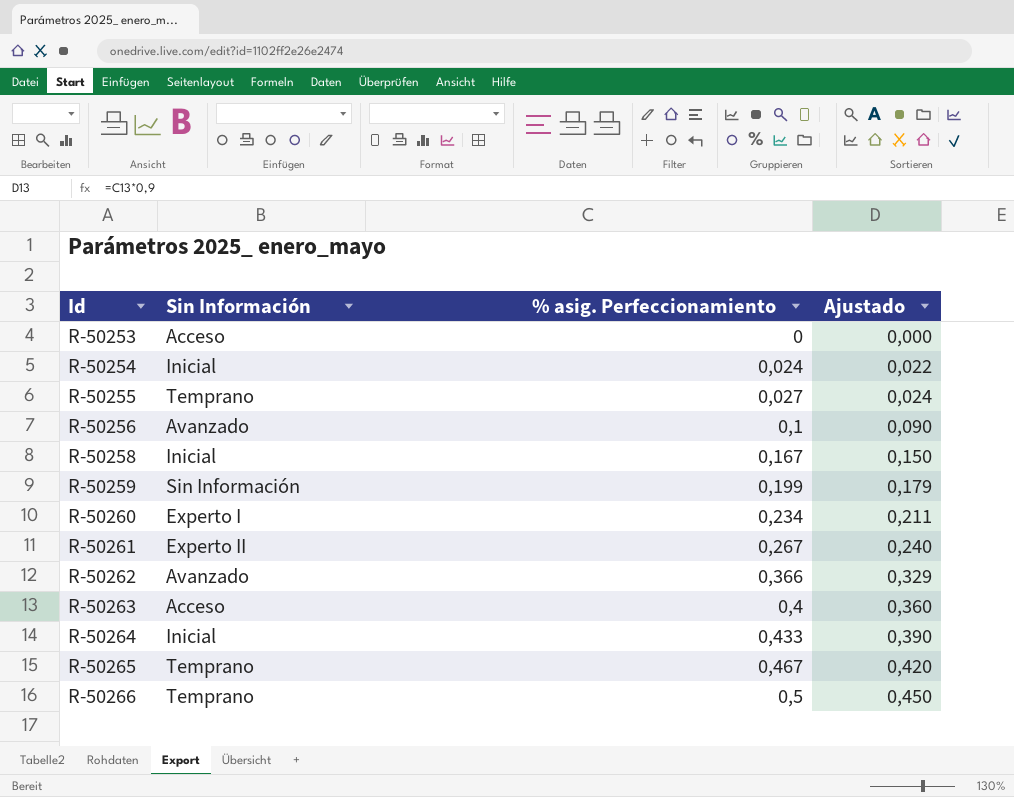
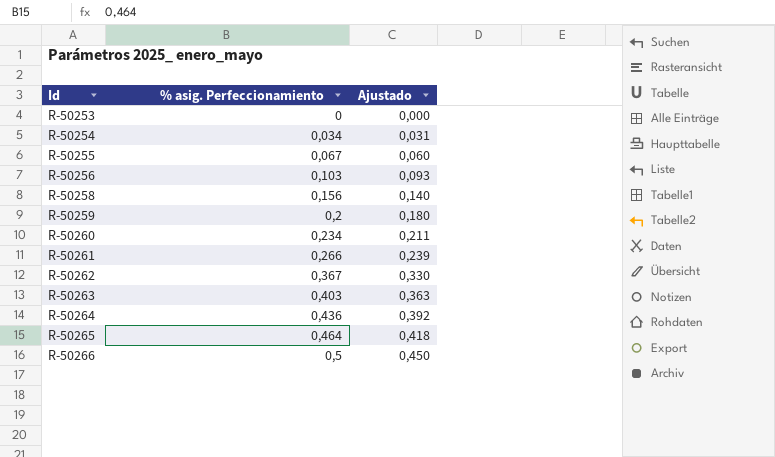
column Sin Información | position: 2 -> none
R-50254 | % asig. Perfeccionamiento: 0,024 -> 0,034
R-50254 | Ajustado: 0,022 -> 0,031
R-50255 | % asig. Perfeccionamiento: 0,027 -> 0,067
R-50255 | Ajustado: 0,024 -> 0,060
R-50256 | % asig. Perfeccionamiento: 0,1 -> 0,103
R-50256 | Ajustado: 0,090 -> 0,093
R-50258 | % asig. Perfeccionamiento: 0,167 -> 0,156
R-50258 | Ajustado: 0,150 -> 0,140
R-50259 | % asig. Perfeccionamiento: 0,199 -> 0,2
R-50259 | Ajustado: 0,179 -> 0,180
R-50261 | % asig. Perfeccionamiento: 0,267 -> 0,266
R-50261 | Ajustado: 0,240 -> 0,239
R-50262 | % asig. Perfeccionamiento: 0,366 -> 0,367
R-50262 | Ajustado: 0,329 -> 0,330
R-50263 | % asig. Perfeccionamiento: 0,4 -> 0,403
R-50263 | Ajustado: 0,360 -> 0,363
R-50264 | % asig. Perfeccionamiento: 0,433 -> 0,436
R-50264 | Ajustado: 0,390 -> 0,392
R-50265 | % asig. Perfeccionamiento: 0,467 -> 0,464
R-50265 | Ajustado: 0,420 -> 0,418

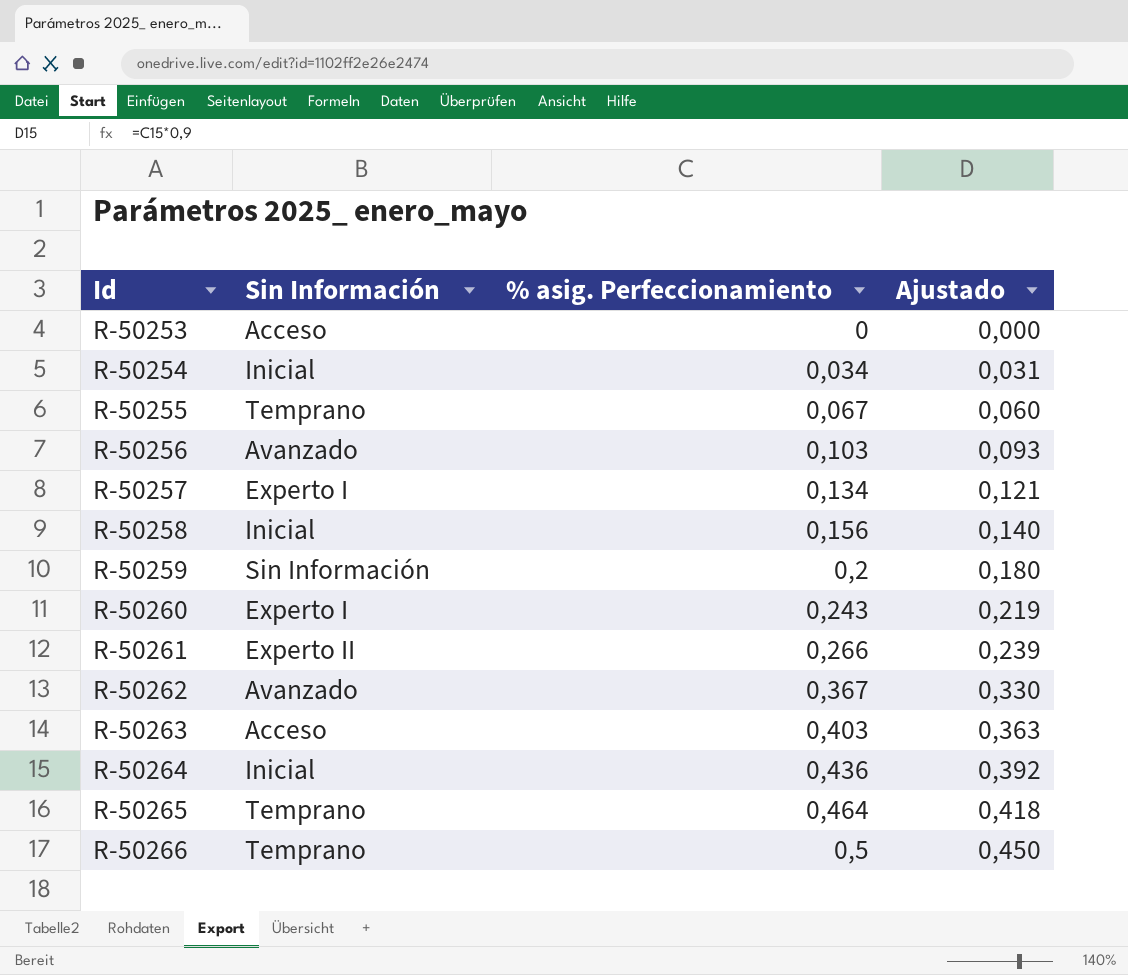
column Sin Información | position: none -> 2
row R-50257: none -> Experto I | 0,134 | 0,121
R-50260 | % asig. Perfeccionamiento: 0,234 -> 0,243
R-50260 | Ajustado: 0,211 -> 0,219

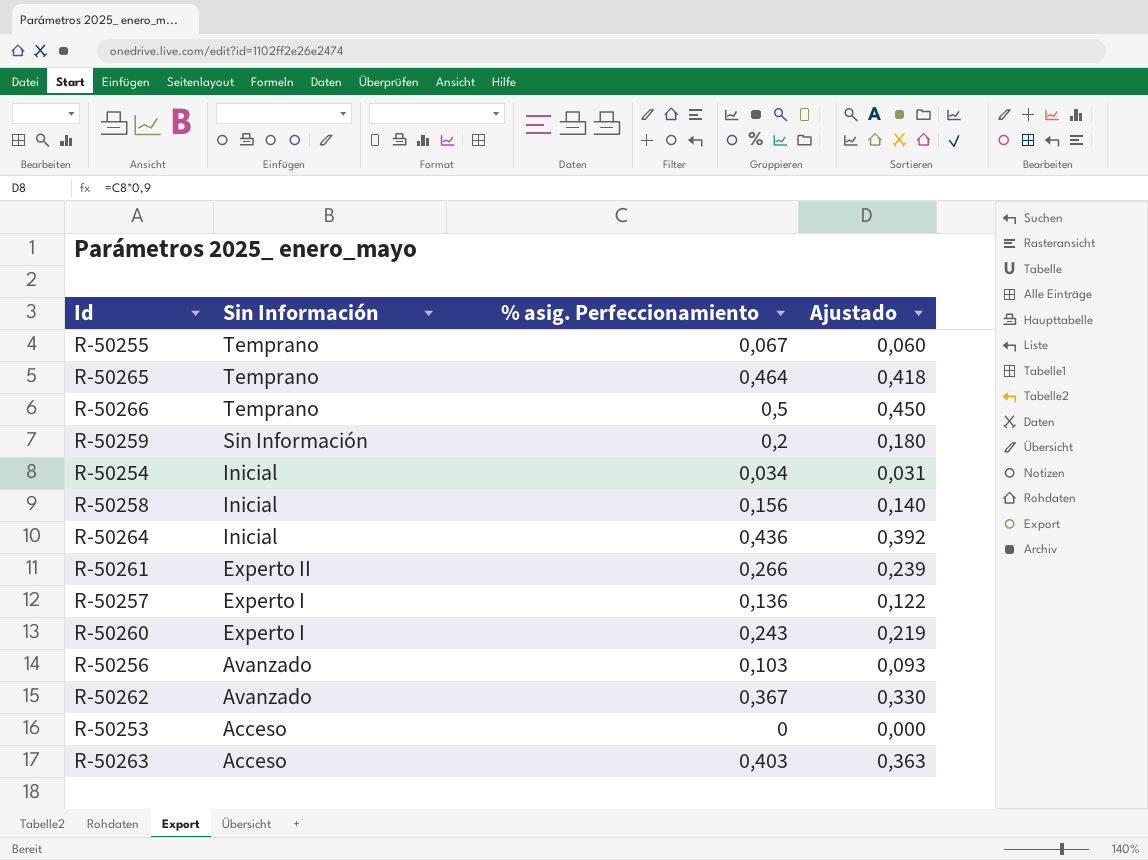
row order: Id ascending -> Sin Información descending
R-50257 | % asig. Perfeccionamiento: 0,134 -> 0,136
R-50257 | Ajustado: 0,121 -> 0,122

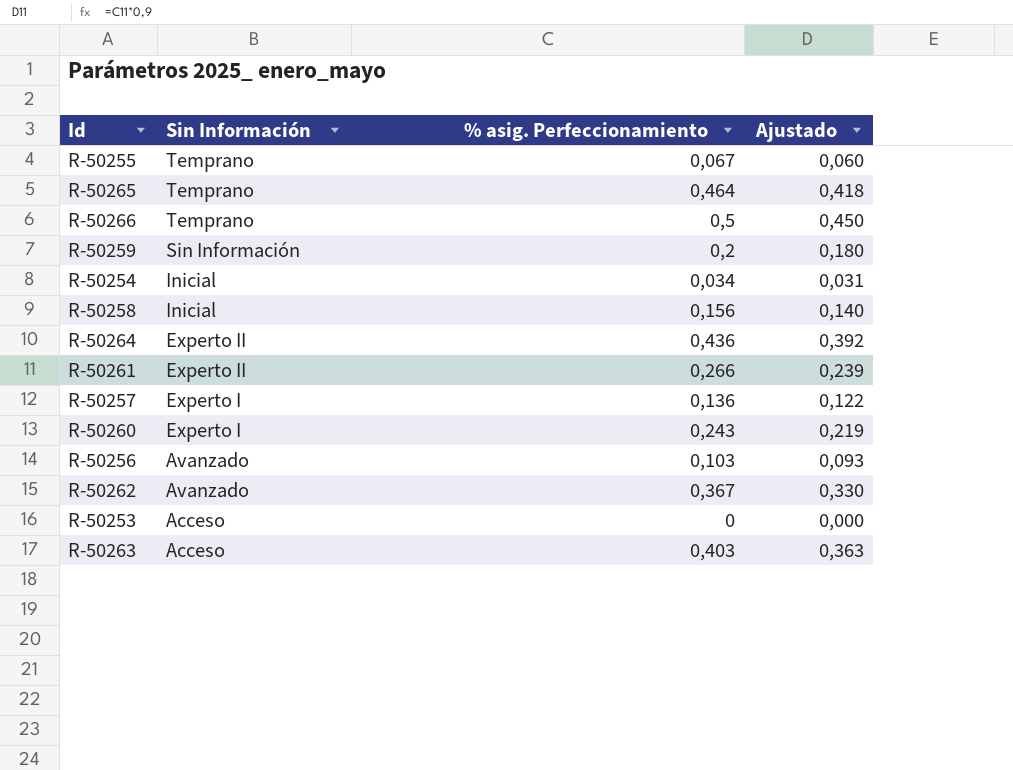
R-50264 | Sin Información: Inicial -> Experto II

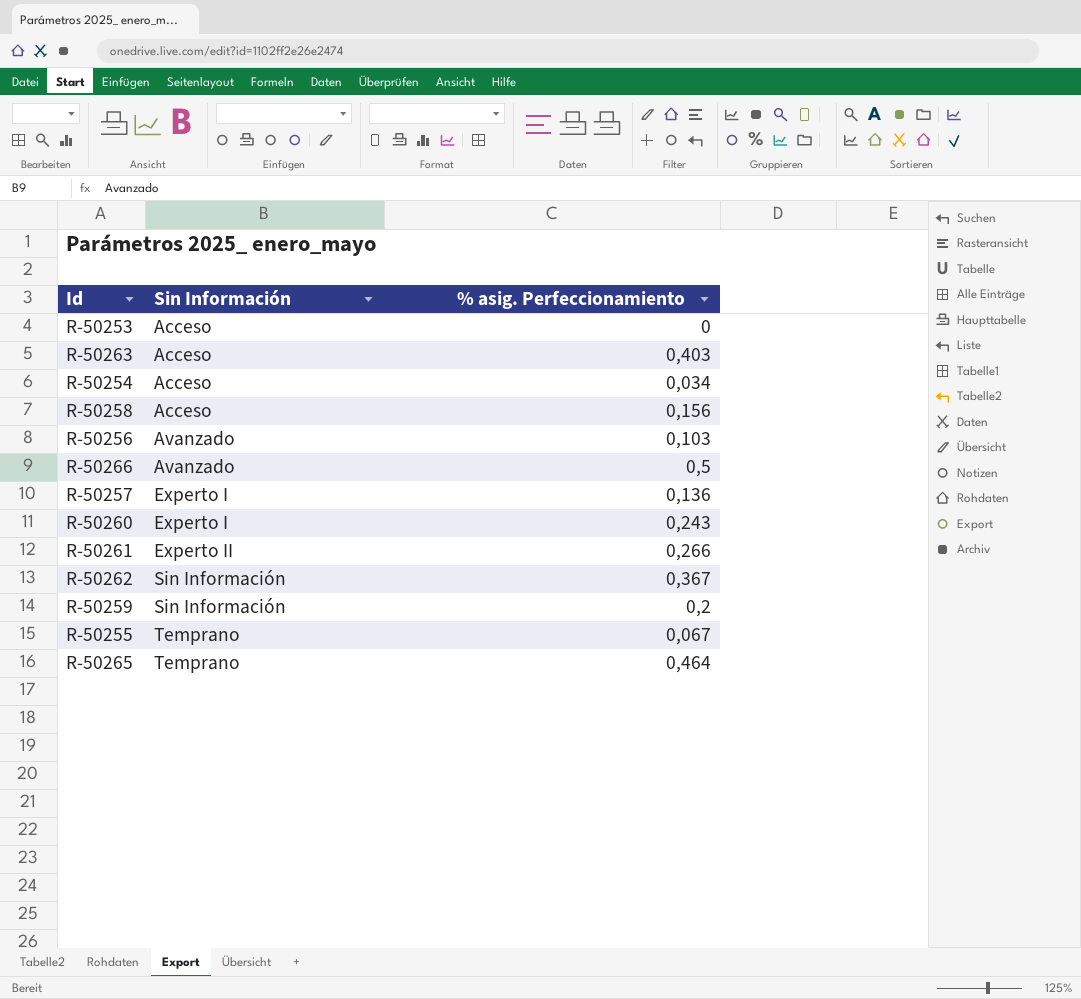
row order: Sin Información descending -> Sin Información ascending
column Ajustado | formula: [% asig. Perfeccionamiento] * 0,9 -> none
row R-50264: Experto II | 0,436 | 0,392 -> none
R-50254 | Sin Información: Inicial -> Acceso
R-50258 | Sin Información: Inicial -> Acceso
R-50266 | Sin Información: Temprano -> Avanzado
R-50262 | Sin Información: Avanzado -> Sin Información

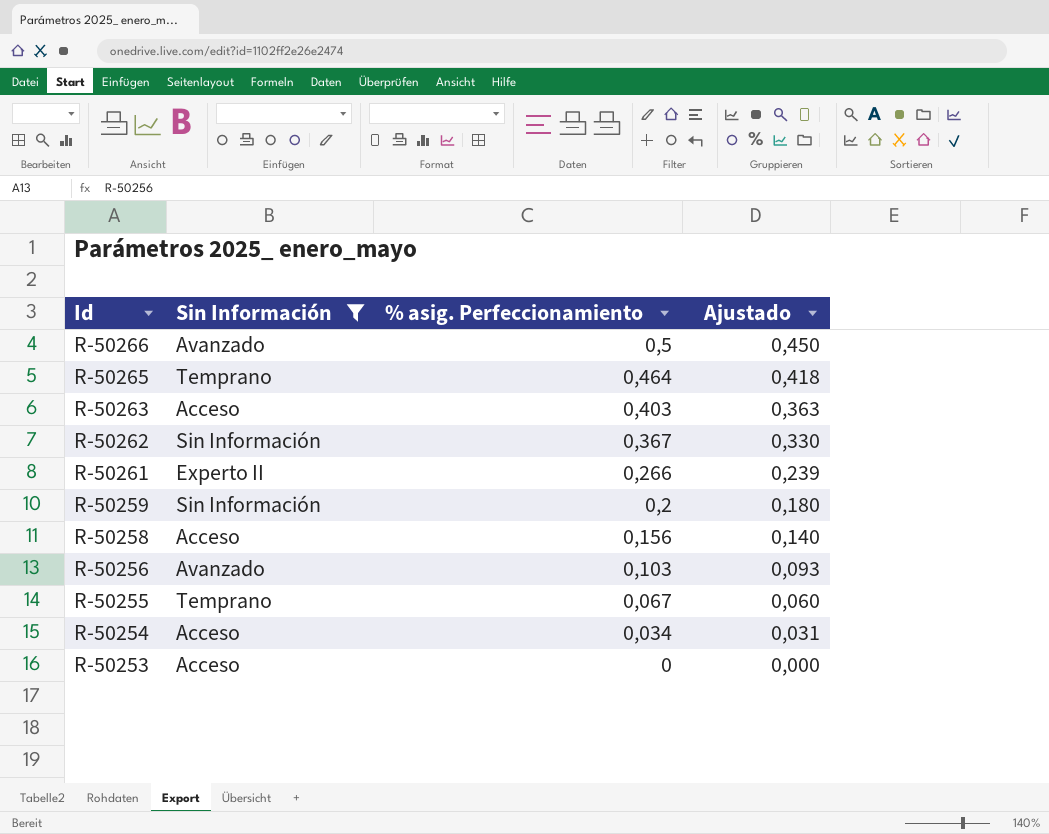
filter: none -> Sin Información != Experto I
row order: Sin Información ascending -> Id descending
column Ajustado | formula: none -> [% asig. Perfeccionamiento] * 0,9

